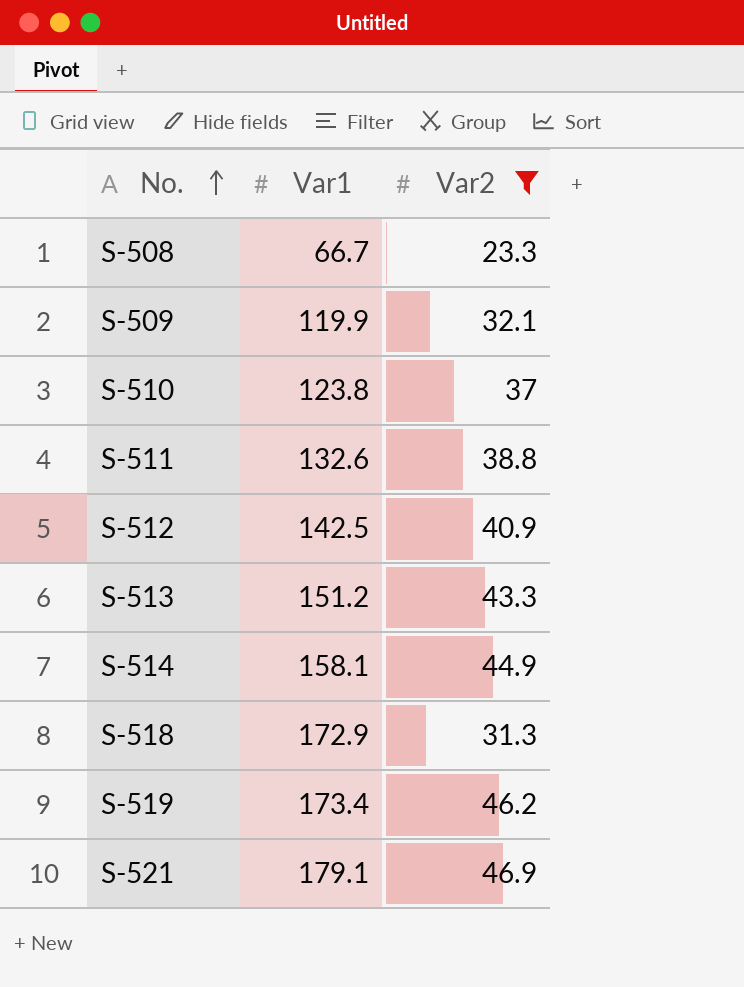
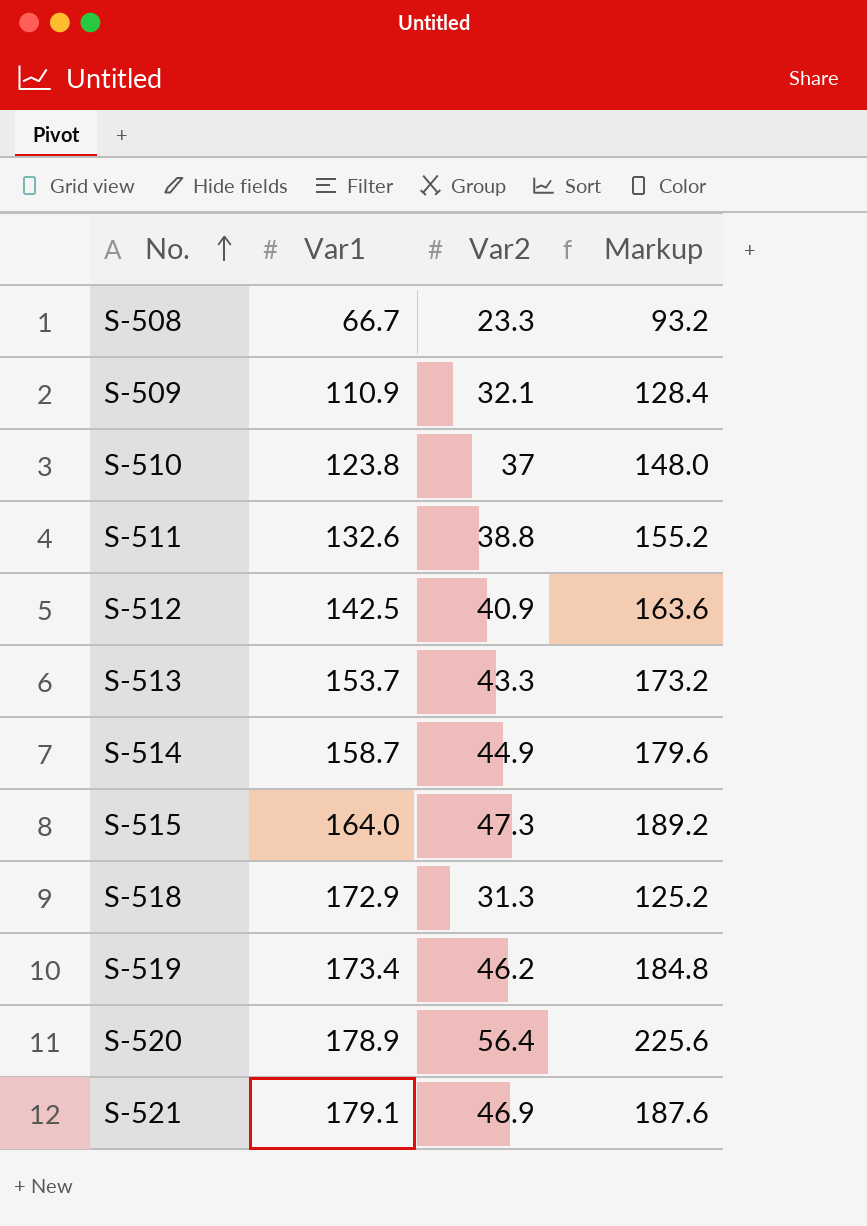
filter: Var2 <= 46.9 -> none
column Markup | formula: none -> [Var2] * 4
S-509 | Var1: 119.9 -> 110.9
S-513 | Var1: 151.2 -> 153.7
S-514 | Var1: 158.1 -> 158.7

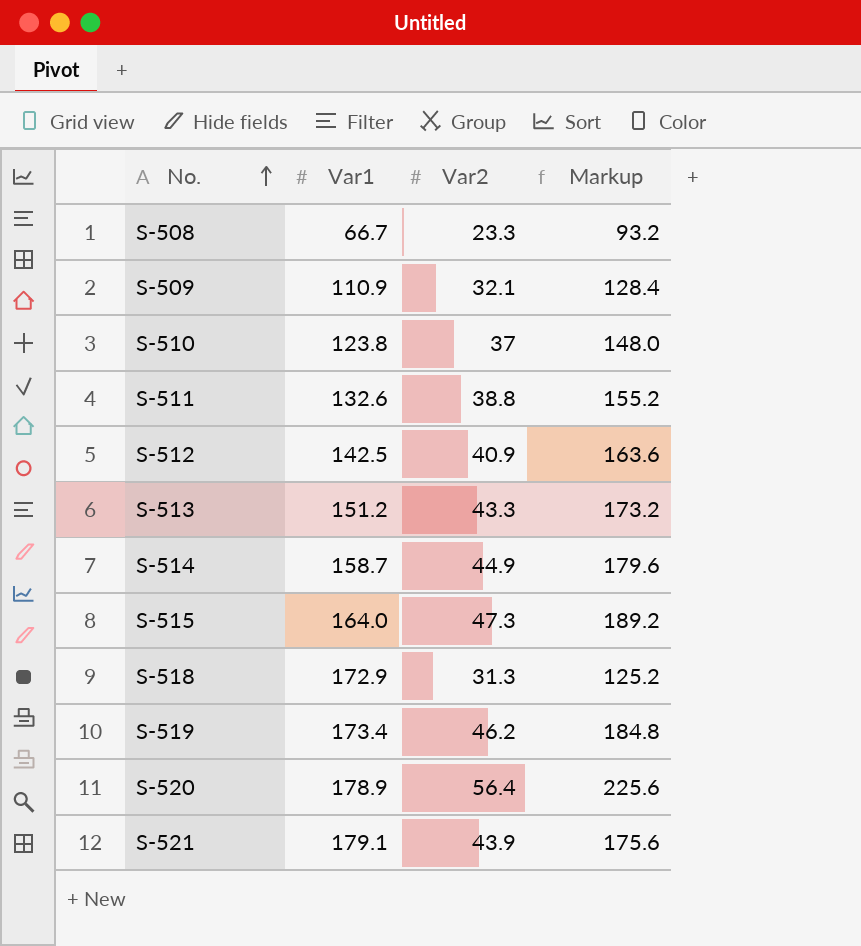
S-513 | Var1: 153.7 -> 151.2
S-521 | Var2: 46.9 -> 43.9
S-521 | Markup: 187.6 -> 175.6

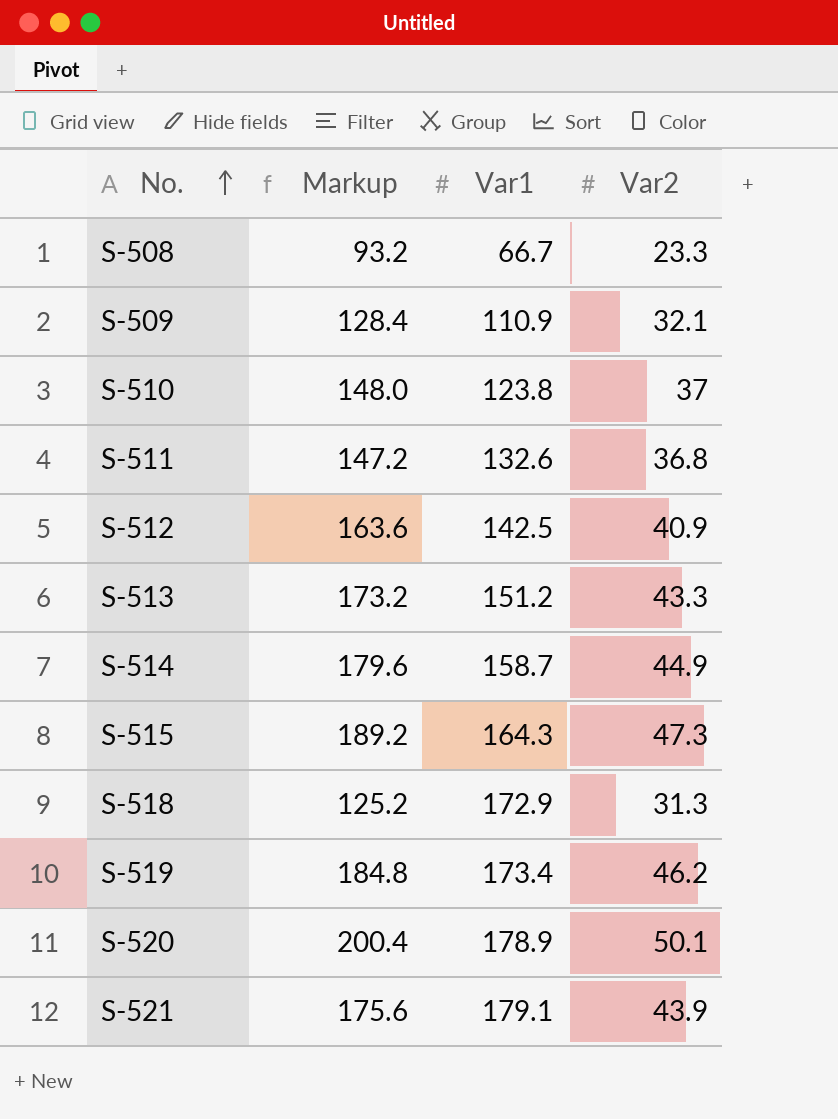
column Markup | position: 4 -> 2
S-511 | Markup: 155.2 -> 147.2
S-511 | Var2: 38.8 -> 36.8
S-515 | Var1: 164.0 -> 164.3
S-520 | Markup: 225.6 -> 200.4
S-520 | Var2: 56.4 -> 50.1

